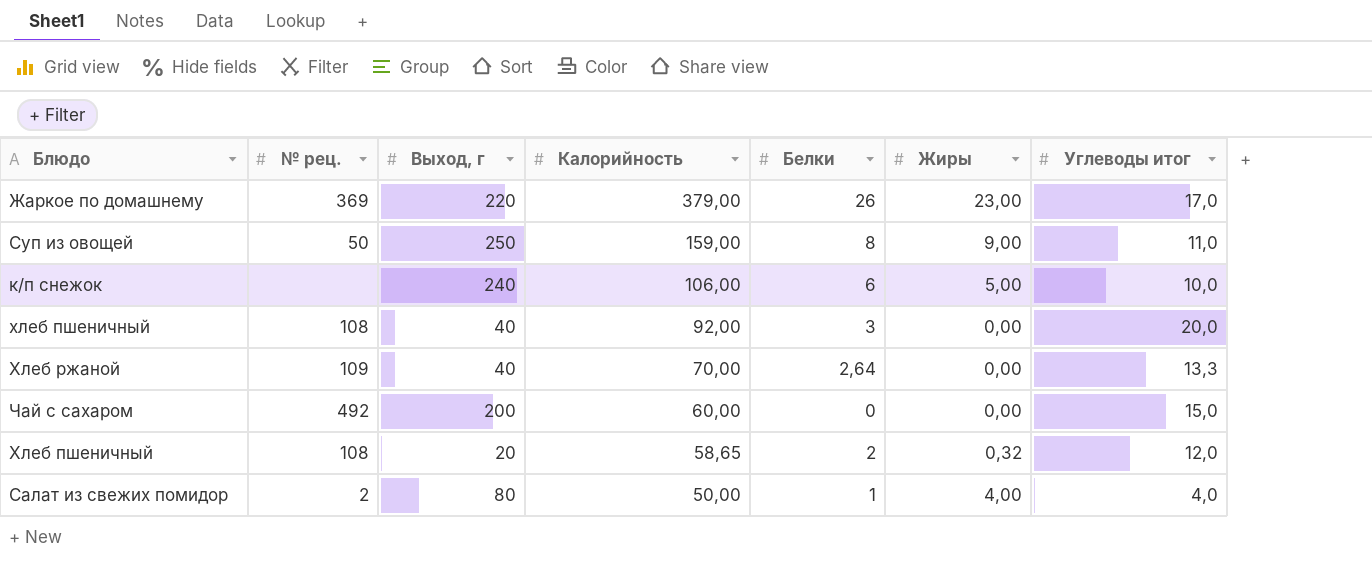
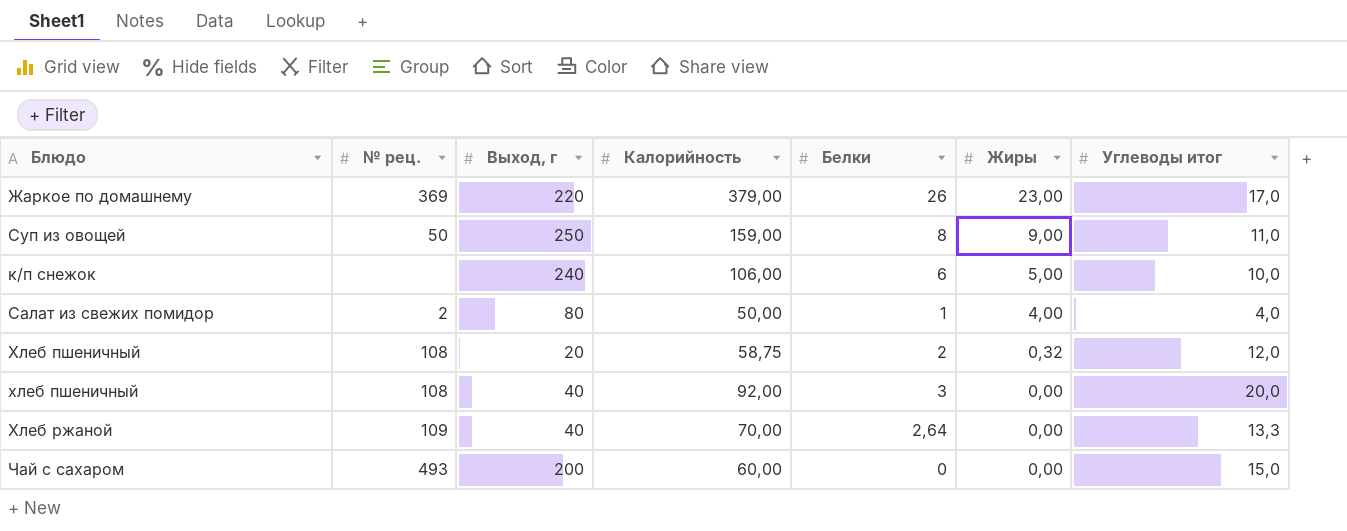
row order: Калорийность descending -> Жиры descending
Хлеб пшеничный | Калорийность: 58,65 -> 58,75
Чай с сахаром | № рец.: 492 -> 493

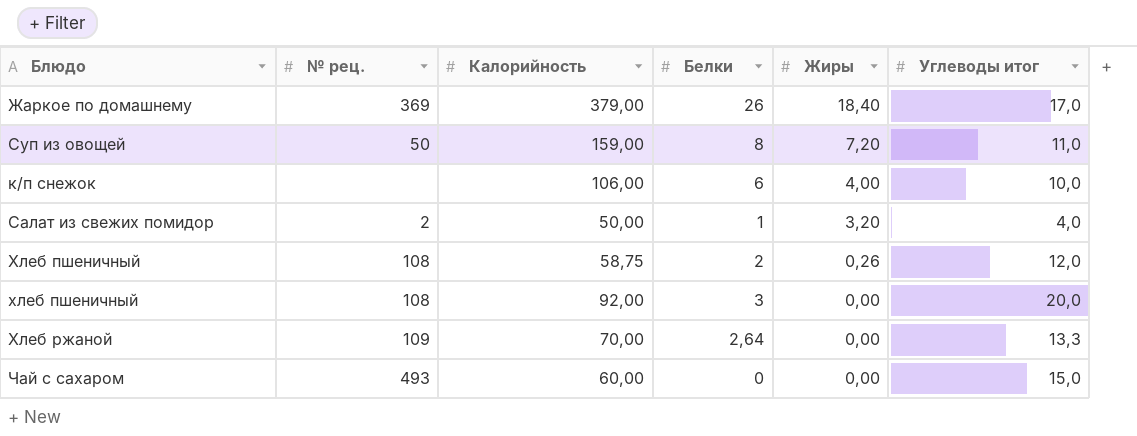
column Выход, г | position: 3 -> none
Жаркое по домашнему | Жиры: 23,00 -> 18,40
Суп из овощей | Жиры: 9,00 -> 7,20
к/п снежок | Жиры: 5,00 -> 4,00
Салат из свежих помидор | Жиры: 4,00 -> 3,20
Хлеб пшеничный | Жиры: 0,32 -> 0,26

